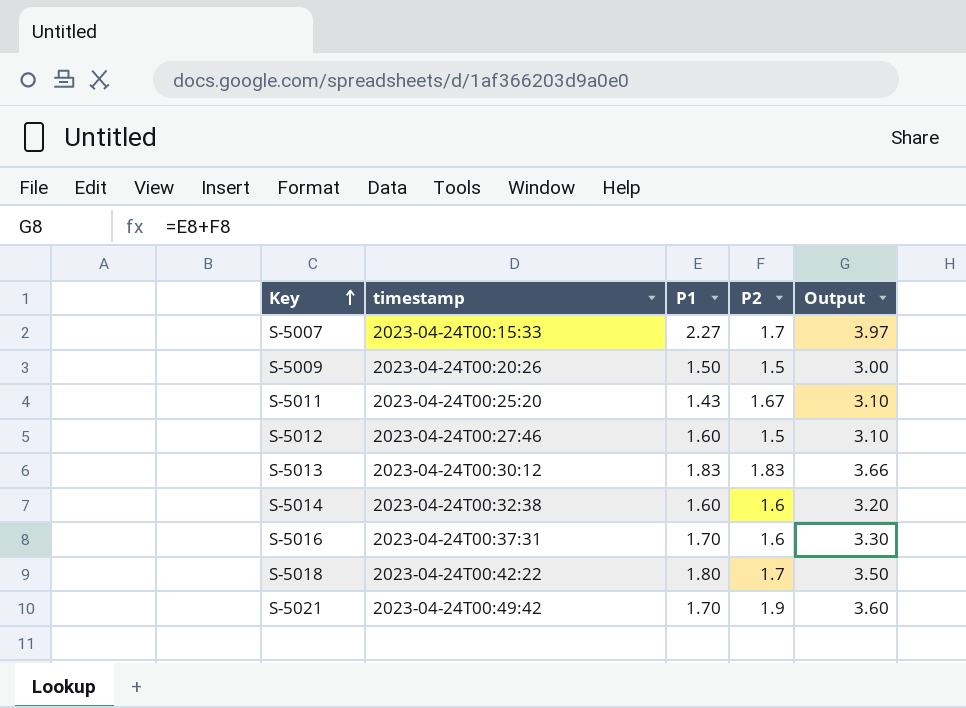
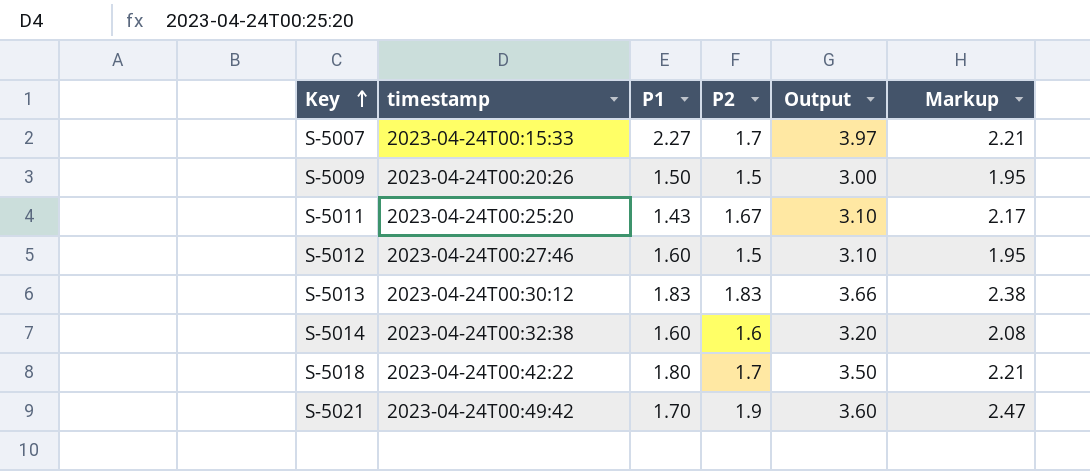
column Markup | formula: none -> [P2] * 1.3
row S-5016: 2023-04-24T00:37:31 | 1.70 | 1.6 | 3.30 -> none

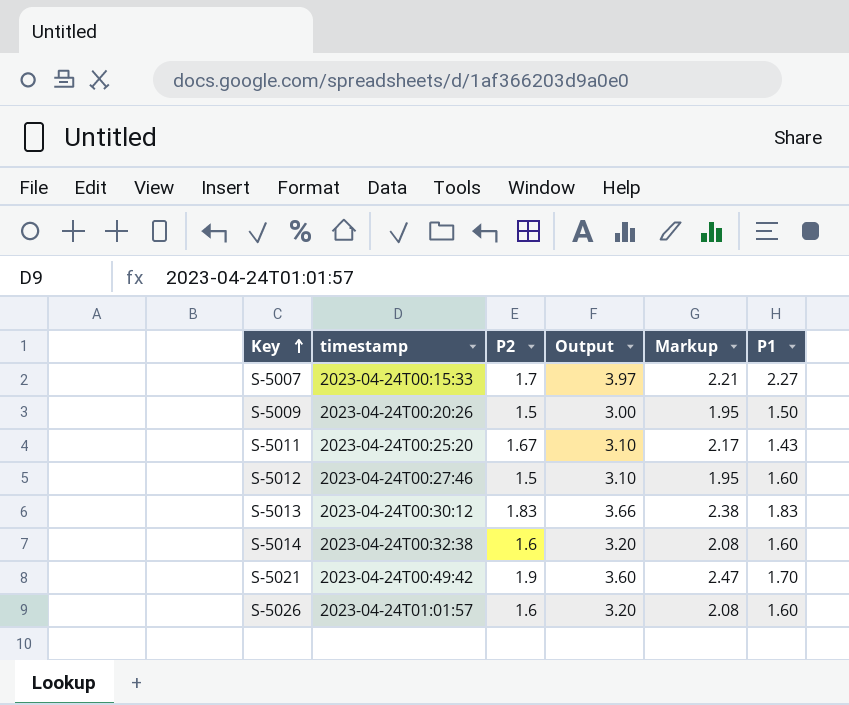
column P1 | position: 3 -> 6
row S-5018: 2023-04-24T00:42:22 | 1.80 | 1.7 | 3.50 | 2.21 -> none
row S-5026: none -> 2023-04-24T01:01:57 | 1.6 | 3.20 | 2.08 | 1.60

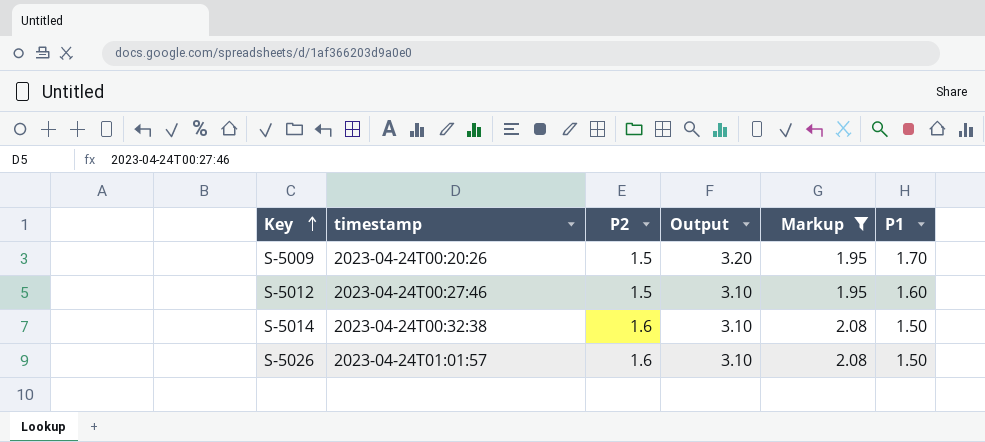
filter: none -> Markup <= 2.08
S-5009 | Output: 3.00 -> 3.20
S-5009 | P1: 1.50 -> 1.70
S-5014 | Output: 3.20 -> 3.10
S-5014 | P1: 1.60 -> 1.50
S-5026 | Output: 3.20 -> 3.10
S-5026 | P1: 1.60 -> 1.50

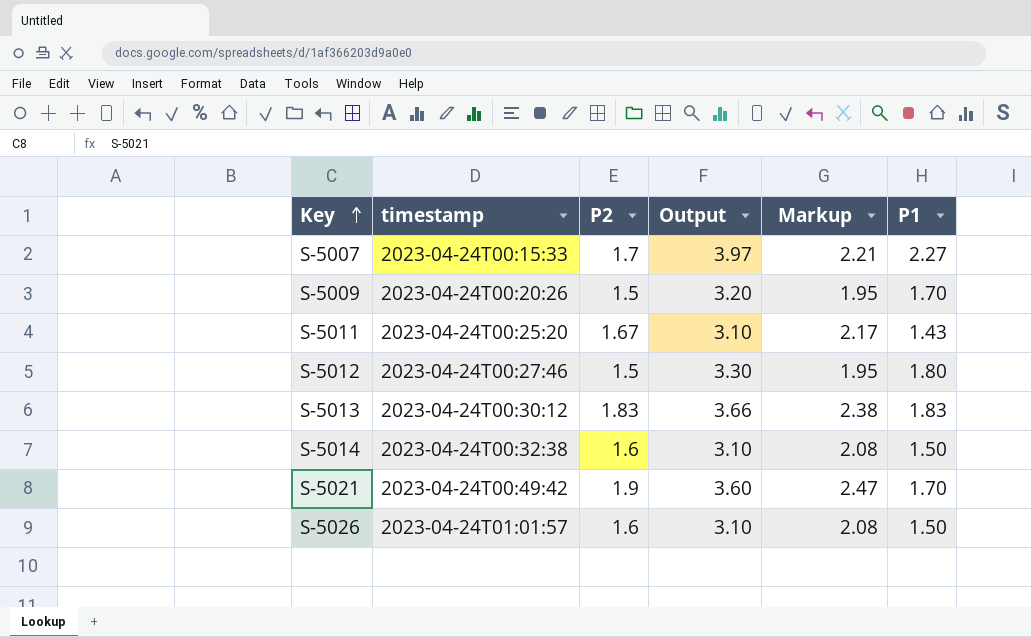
filter: Markup <= 2.08 -> none
S-5012 | Output: 3.10 -> 3.30
S-5012 | P1: 1.60 -> 1.80

